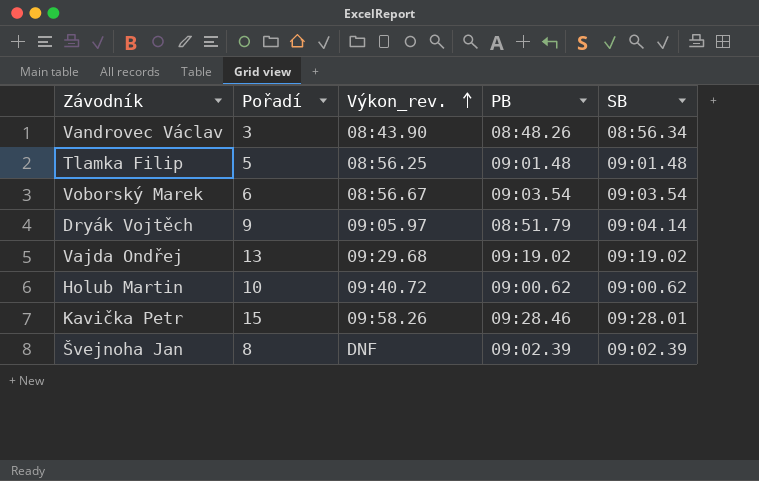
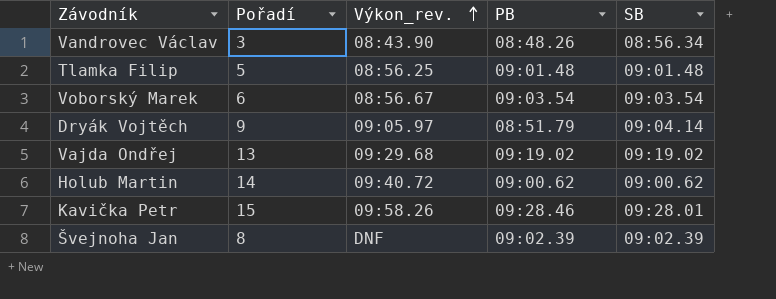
Holub Martin | Pořadí: 10 -> 14

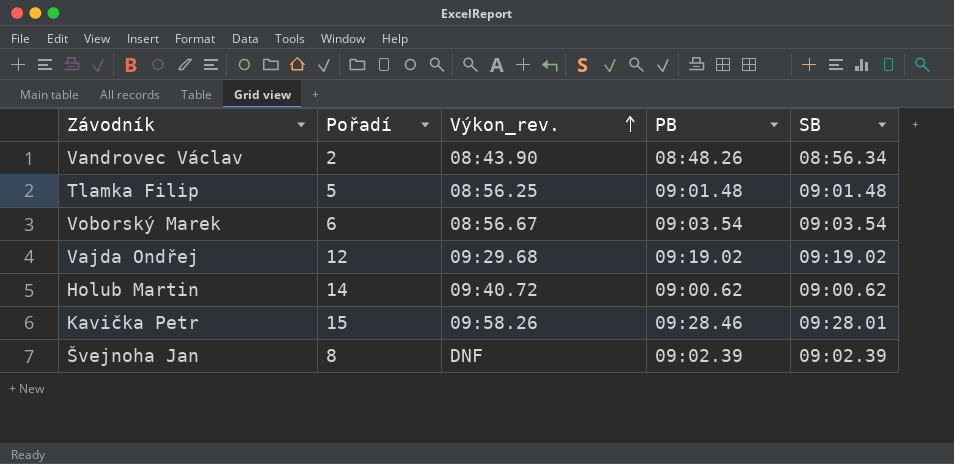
row Dryák Vojtěch: 9 | 09:05.97 | 08:51.79 | 09:04.14 -> none
Vandrovec Václav | Pořadí: 3 -> 2
Vajda Ondřej | Pořadí: 13 -> 12

